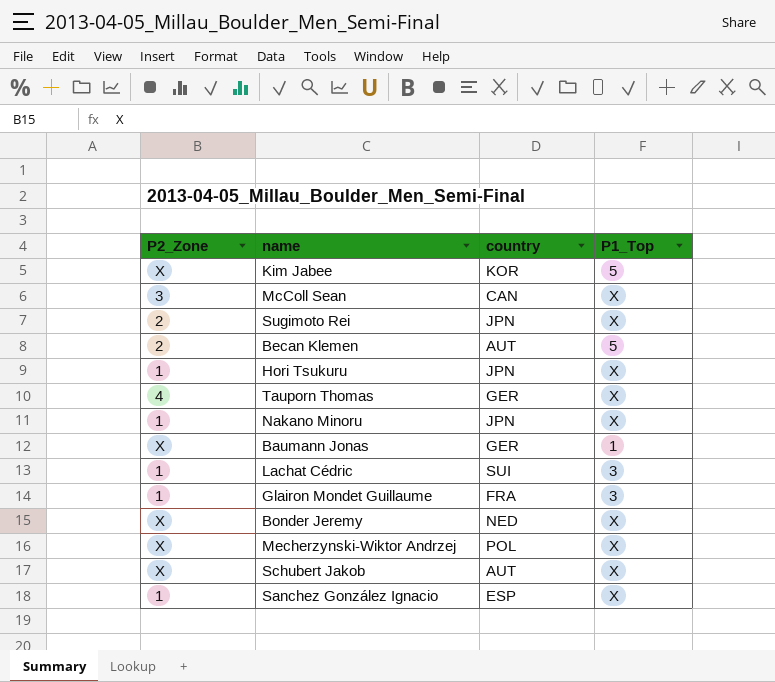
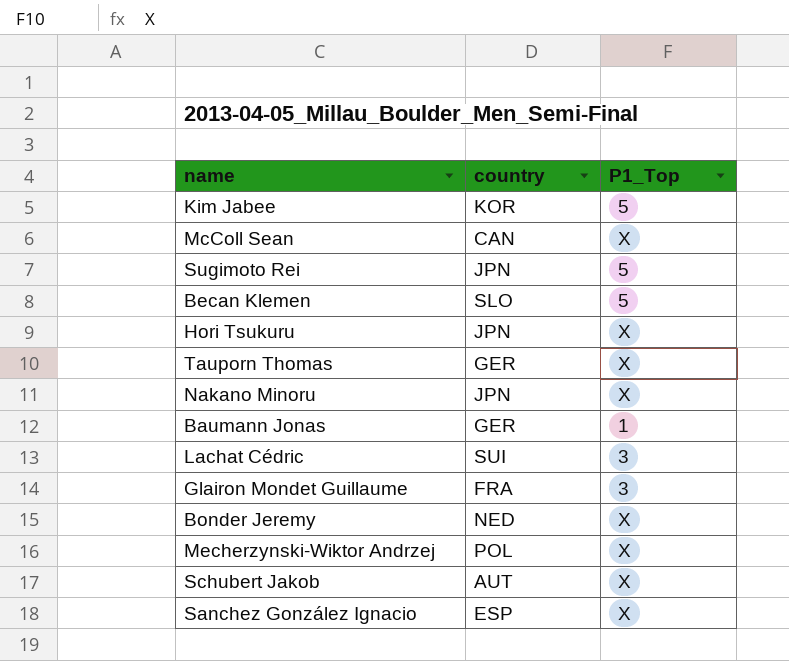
column P2_Zone | position: 1 -> none
Sugimoto Rei | P1_Top: X -> 5
Becan Klemen | country: AUT -> SLO

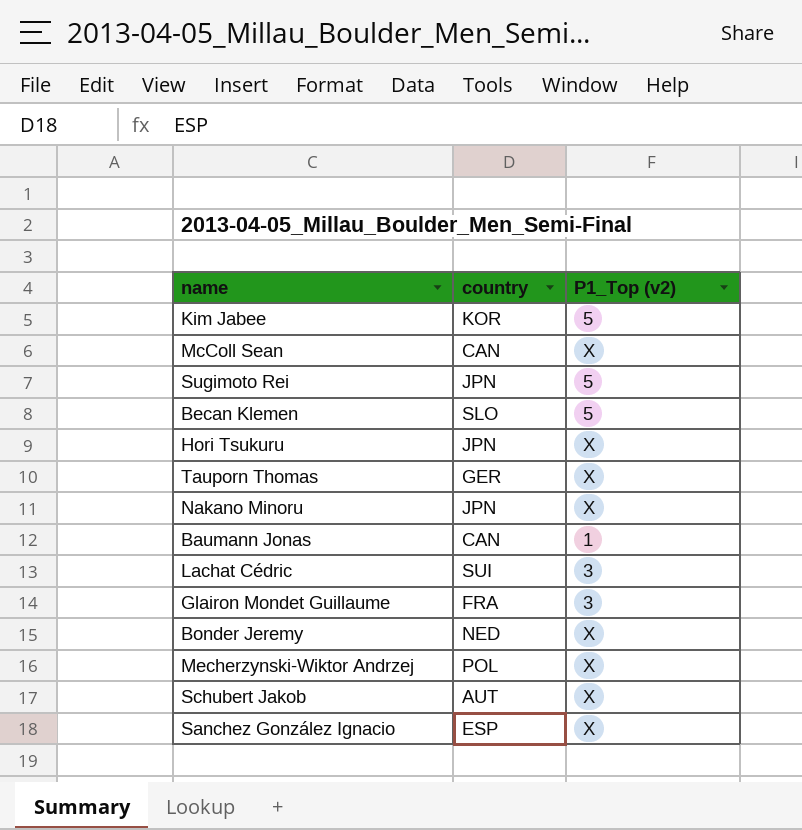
column name: P1_Top -> P1_Top (v2)
Baumann Jonas | country: GER -> CAN

